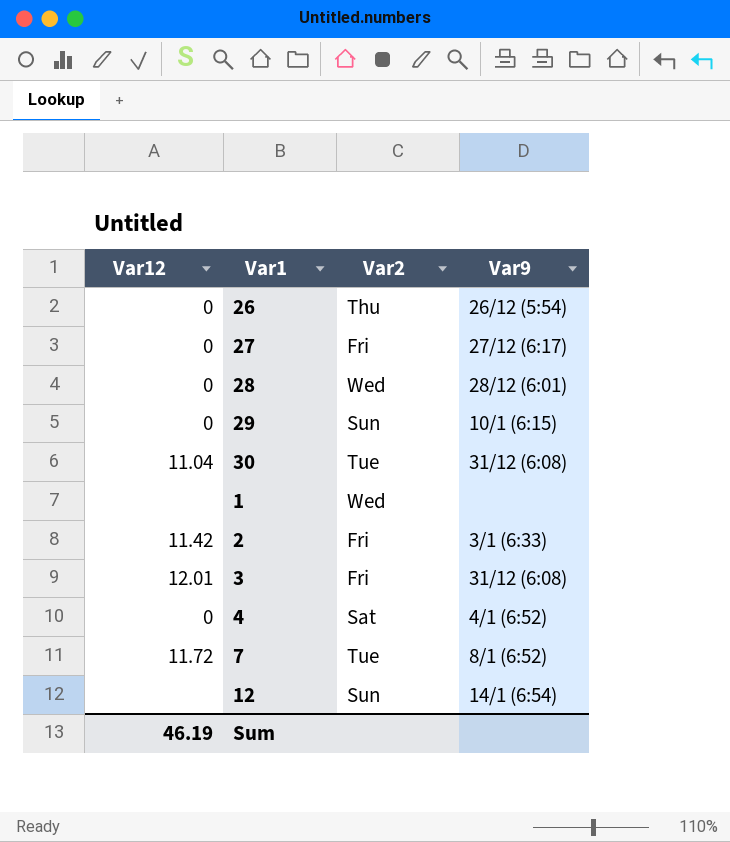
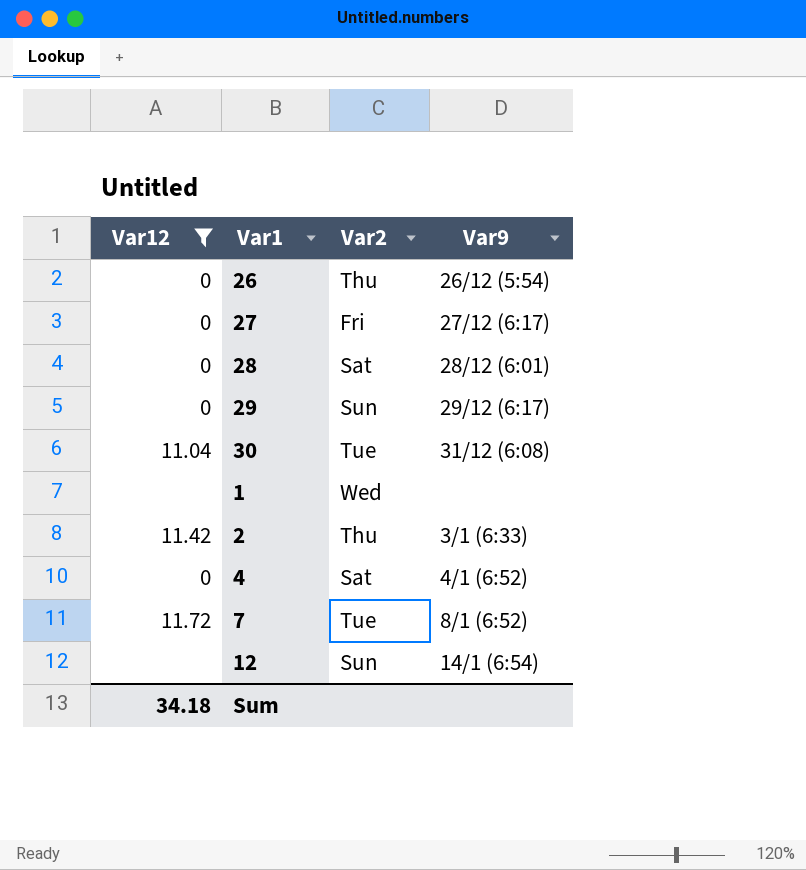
filter: none -> Var12 != 12.01
28 | Var2: Wed -> Sat
29 | Var9: 10/1 (6:15) -> 29/12 (6:17)
2 | Var2: Fri -> Thu
Sum | Var12: 46.19 -> 34.18

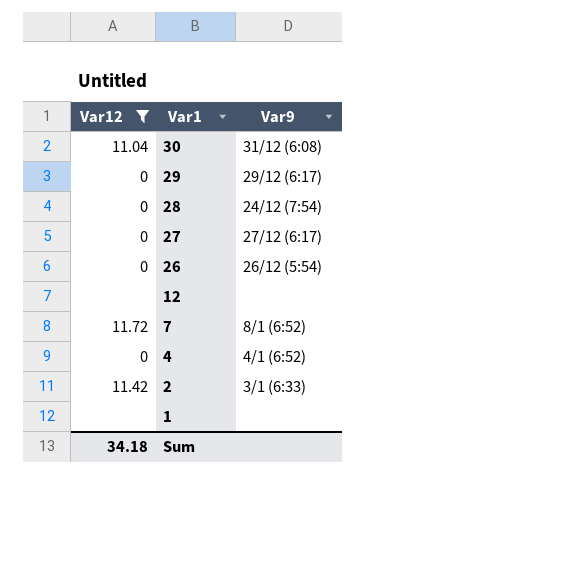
row order: none -> Var1 descending
column Var2 | position: 3 -> none
28 | Var9: 28/12 (6:01) -> 24/12 (7:54)
12 | Var9: 14/1 (6:54) -> none

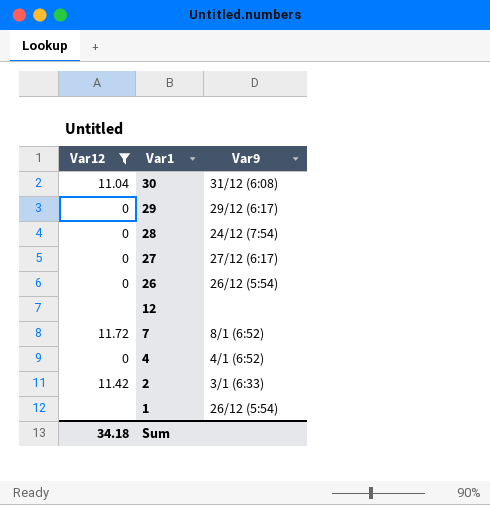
1 | Var9: none -> 26/12 (5:54)

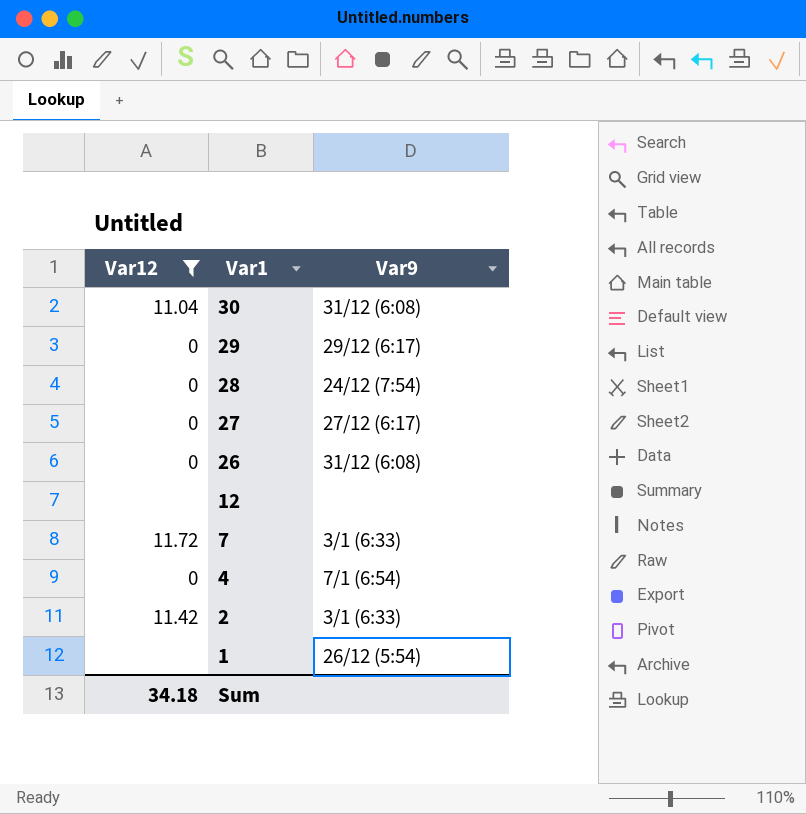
26 | Var9: 26/12 (5:54) -> 31/12 (6:08)
7 | Var9: 8/1 (6:52) -> 3/1 (6:33)
4 | Var9: 4/1 (6:52) -> 7/1 (6:54)

